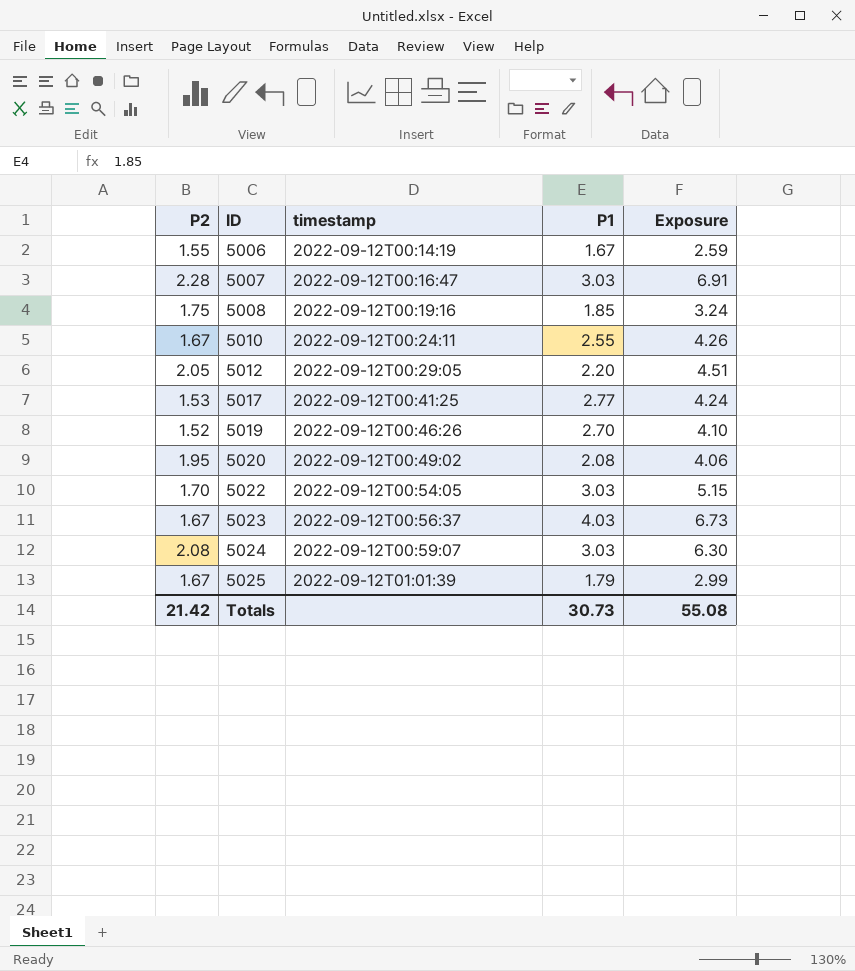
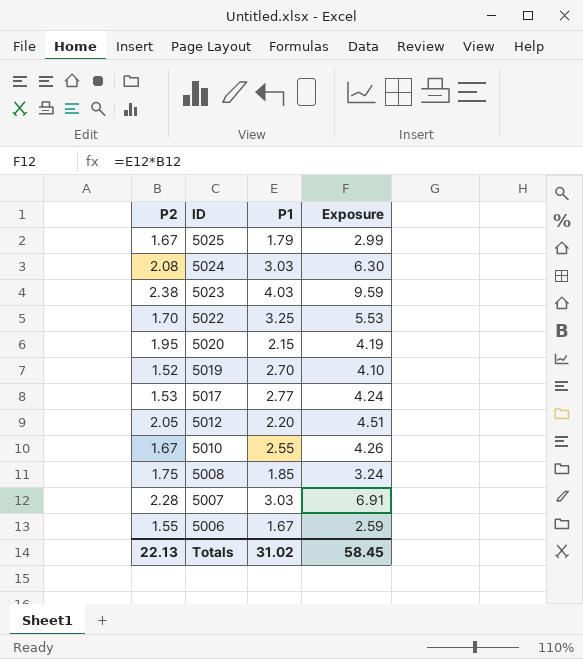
row order: ID ascending -> ID descending
column timestamp | position: 3 -> none
5023 | P2: 1.67 -> 2.38
5023 | Exposure: 6.73 -> 9.59
5022 | P1: 3.03 -> 3.25
5022 | Exposure: 5.15 -> 5.53
5020 | P1: 2.08 -> 2.15
5020 | Exposure: 4.06 -> 4.19
Totals | P2: 21.42 -> 22.13
Totals | P1: 30.73 -> 31.02
Totals | Exposure: 55.08 -> 58.45

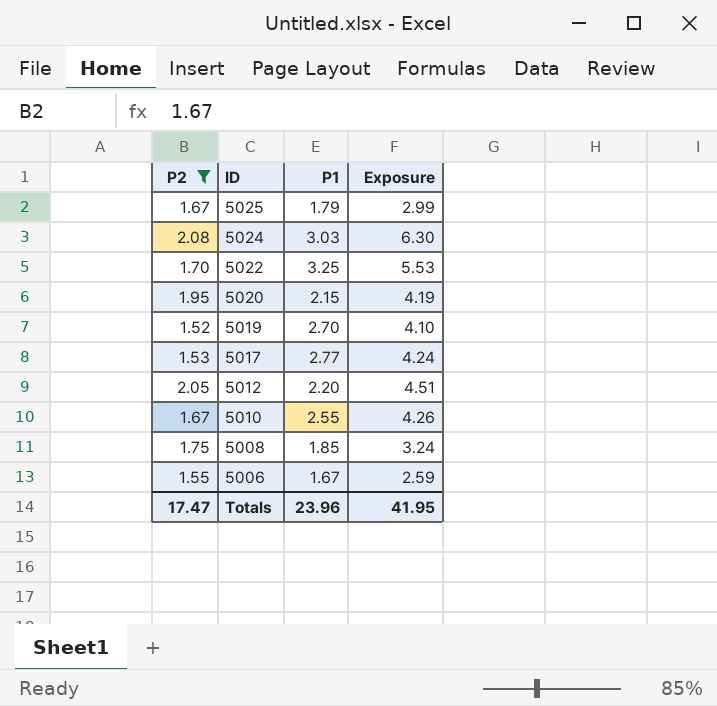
filter: none -> P2 <= 2.08
Totals | P2: 22.13 -> 17.47
Totals | P1: 31.02 -> 23.96
Totals | Exposure: 58.45 -> 41.95

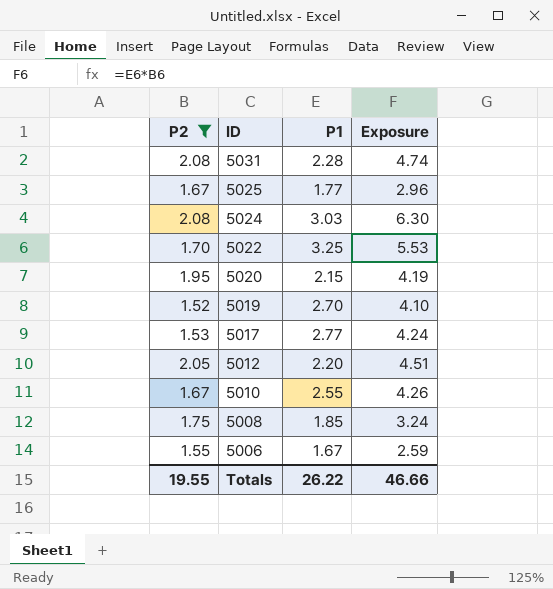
row 5031: none -> 2.08 | 2.28 | 4.74
5025 | P1: 1.79 -> 1.77
5025 | Exposure: 2.99 -> 2.96
Totals | P2: 17.47 -> 19.55
Totals | P1: 23.96 -> 26.22
Totals | Exposure: 41.95 -> 46.66

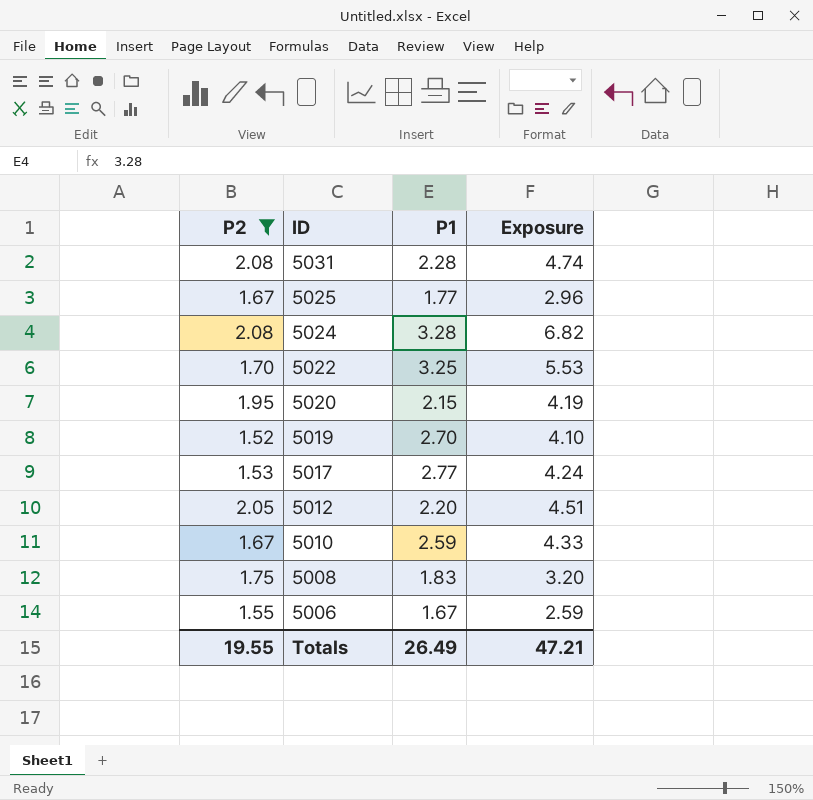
5024 | P1: 3.03 -> 3.28
5024 | Exposure: 6.30 -> 6.82
5010 | P1: 2.55 -> 2.59
5010 | Exposure: 4.26 -> 4.33
5008 | P1: 1.85 -> 1.83
5008 | Exposure: 3.24 -> 3.20
Totals | P1: 26.22 -> 26.49
Totals | Exposure: 46.66 -> 47.21

